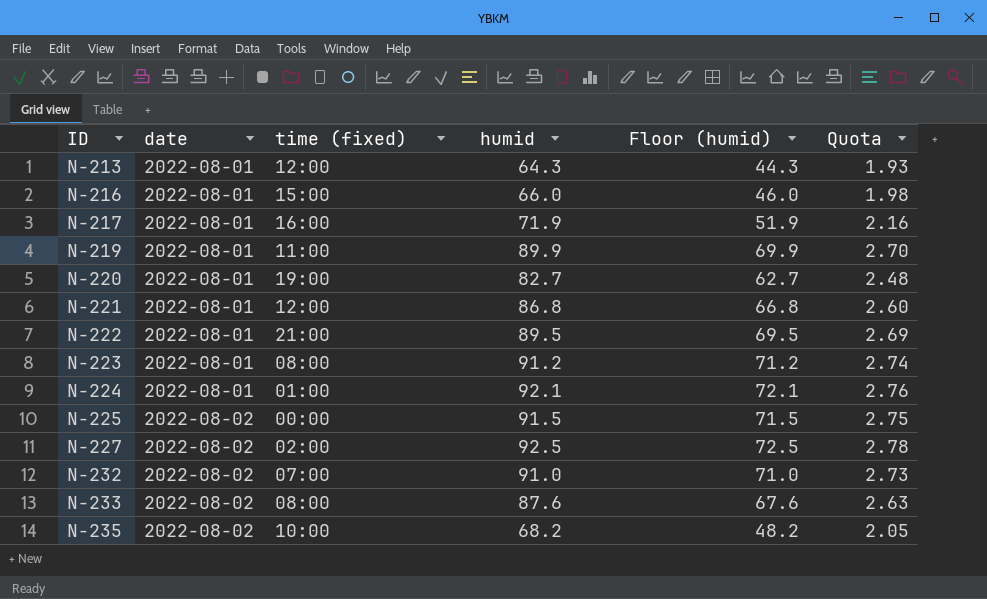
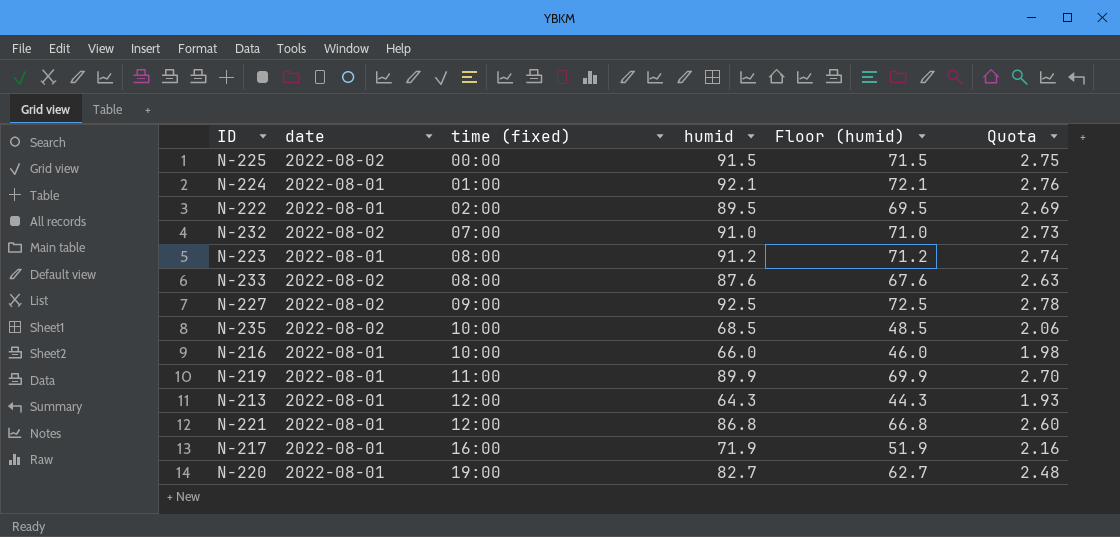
row order: ID ascending -> time (fixed) ascending
N-222 | time (fixed): 21:00 -> 02:00
N-227 | time (fixed): 02:00 -> 09:00
N-235 | humid: 68.2 -> 68.5
N-235 | Floor (humid): 48.2 -> 48.5
N-235 | Quota: 2.05 -> 2.06
N-216 | time (fixed): 15:00 -> 10:00

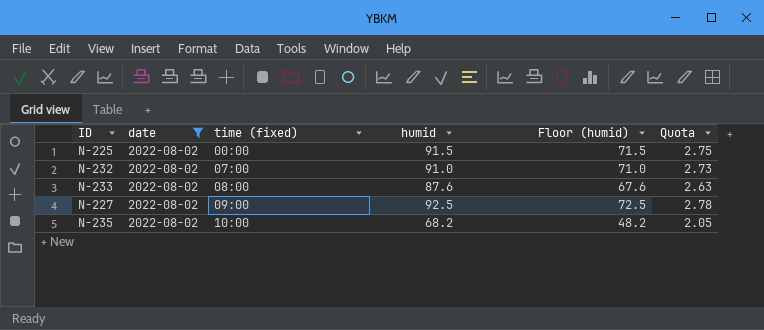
filter: none -> date = 2022-08-02
N-235 | humid: 68.5 -> 68.2
N-235 | Floor (humid): 48.5 -> 48.2
N-235 | Quota: 2.06 -> 2.05

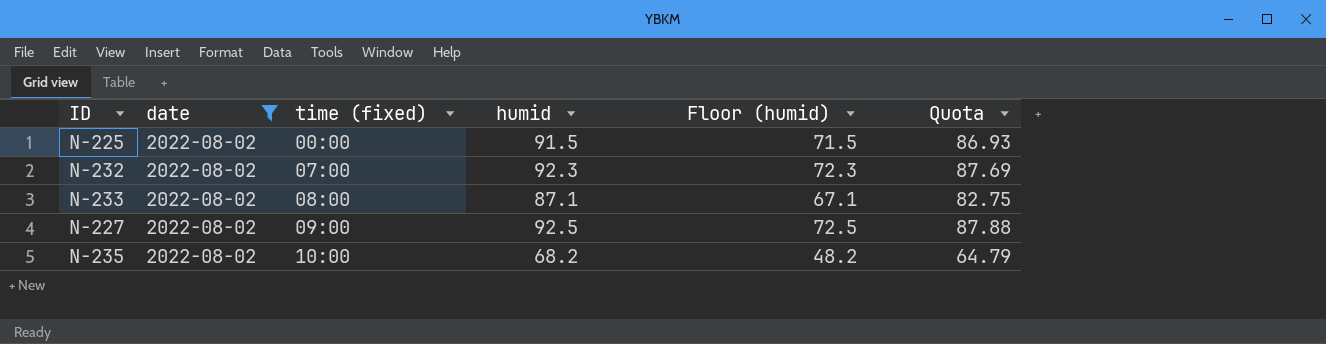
column Quota | formula: [humid] * 0.03 -> [humid] * 0.95
N-232 | humid: 91.0 -> 92.3
N-232 | Floor (humid): 71.0 -> 72.3
N-233 | humid: 87.6 -> 87.1
N-233 | Floor (humid): 67.6 -> 67.1

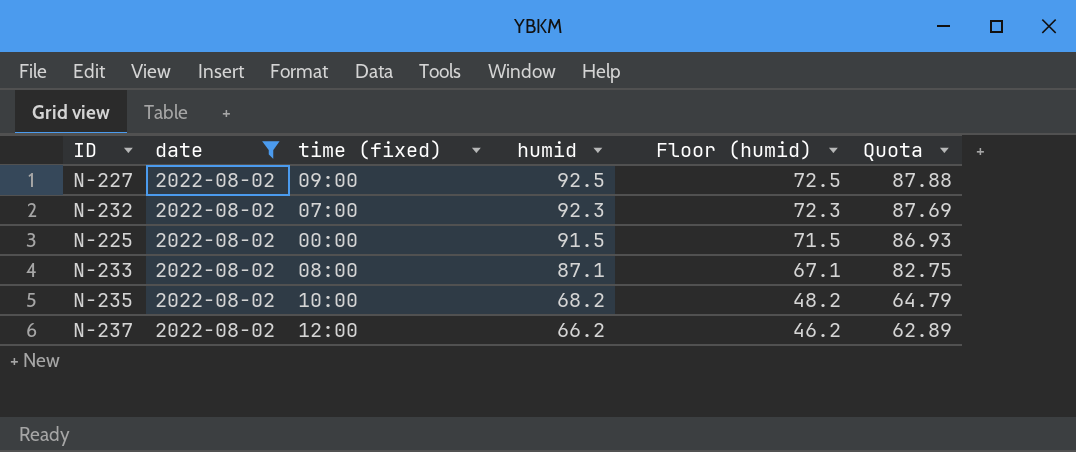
row order: time (fixed) ascending -> humid descending
row N-237: none -> 2022-08-02 | 12:00 | 66.2 | 46.2 | 62.89

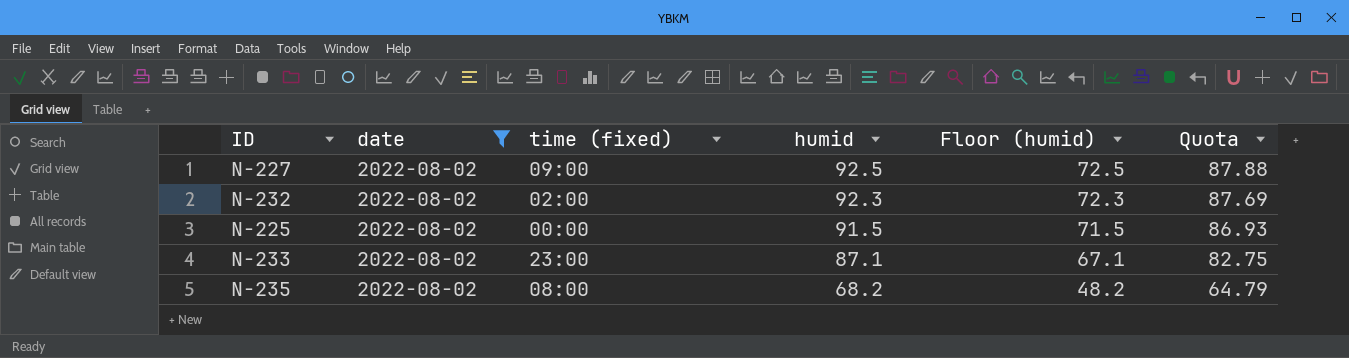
row N-237: 2022-08-02 | 12:00 | 66.2 | 46.2 | 62.89 -> none
N-232 | time (fixed): 07:00 -> 02:00
N-233 | time (fixed): 08:00 -> 23:00
N-235 | time (fixed): 10:00 -> 08:00

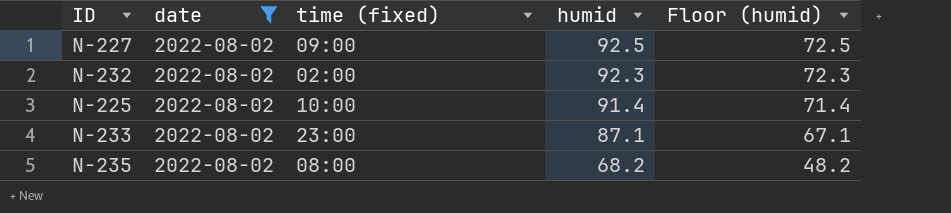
column Quota | formula: [humid] * 0.95 -> none
N-225 | time (fixed): 00:00 -> 10:00
N-225 | humid: 91.5 -> 91.4
N-225 | Floor (humid): 71.5 -> 71.4

